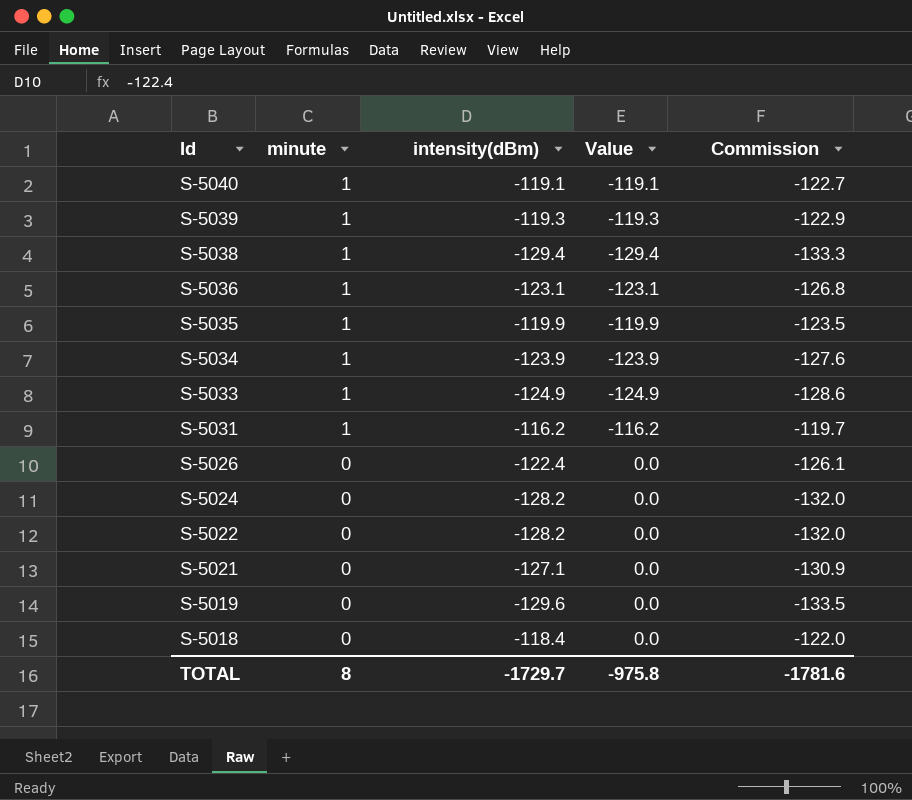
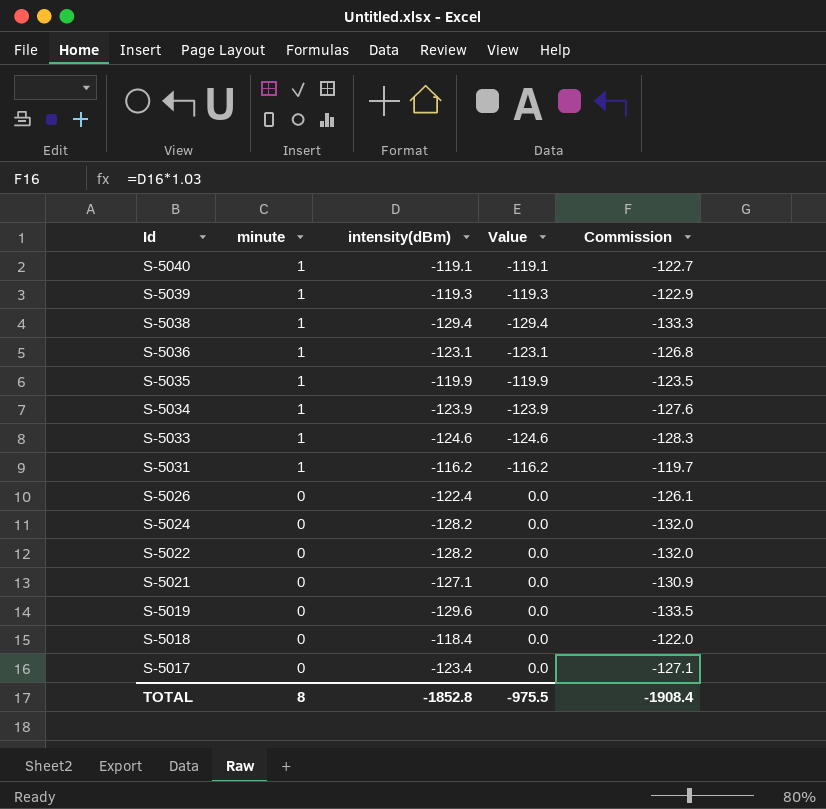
S-5033 | intensity(dBm): -124.9 -> -124.6
S-5033 | Value: -124.9 -> -124.6
S-5033 | Commission: -128.6 -> -128.3
row S-5017: none -> 0 | -123.4 | 0.0 | -127.1
TOTAL | intensity(dBm): -1729.7 -> -1852.8
TOTAL | Value: -975.8 -> -975.5
TOTAL | Commission: -1781.6 -> -1908.4

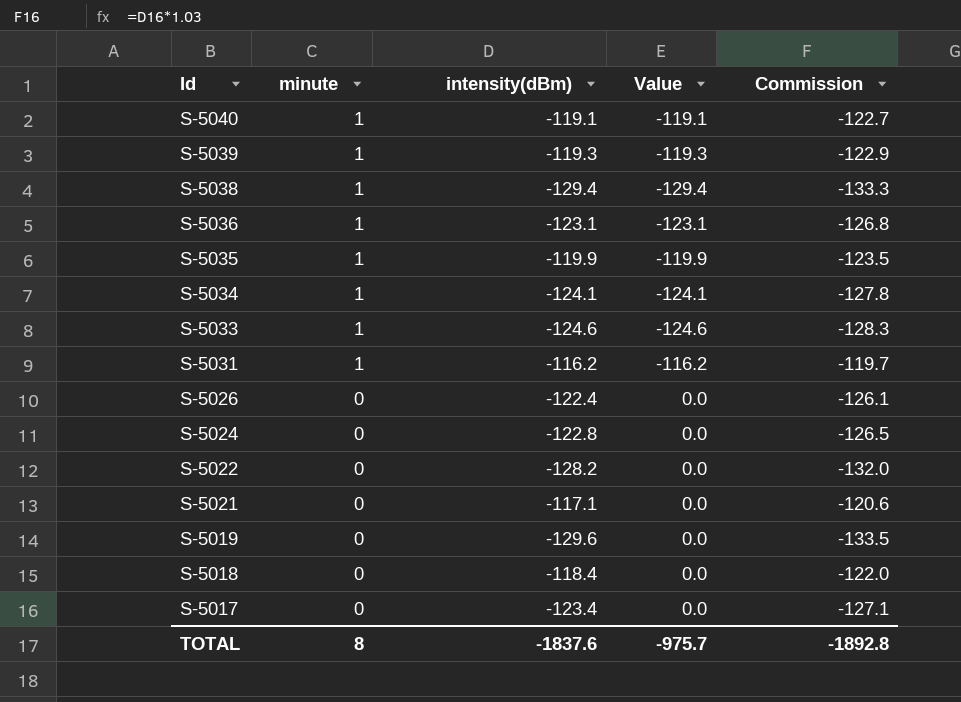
S-5034 | intensity(dBm): -123.9 -> -124.1
S-5034 | Value: -123.9 -> -124.1
S-5034 | Commission: -127.6 -> -127.8
S-5024 | intensity(dBm): -128.2 -> -122.8
S-5024 | Commission: -132.0 -> -126.5
S-5021 | intensity(dBm): -127.1 -> -117.1
S-5021 | Commission: -130.9 -> -120.6
TOTAL | intensity(dBm): -1852.8 -> -1837.6
TOTAL | Value: -975.5 -> -975.7
TOTAL | Commission: -1908.4 -> -1892.8

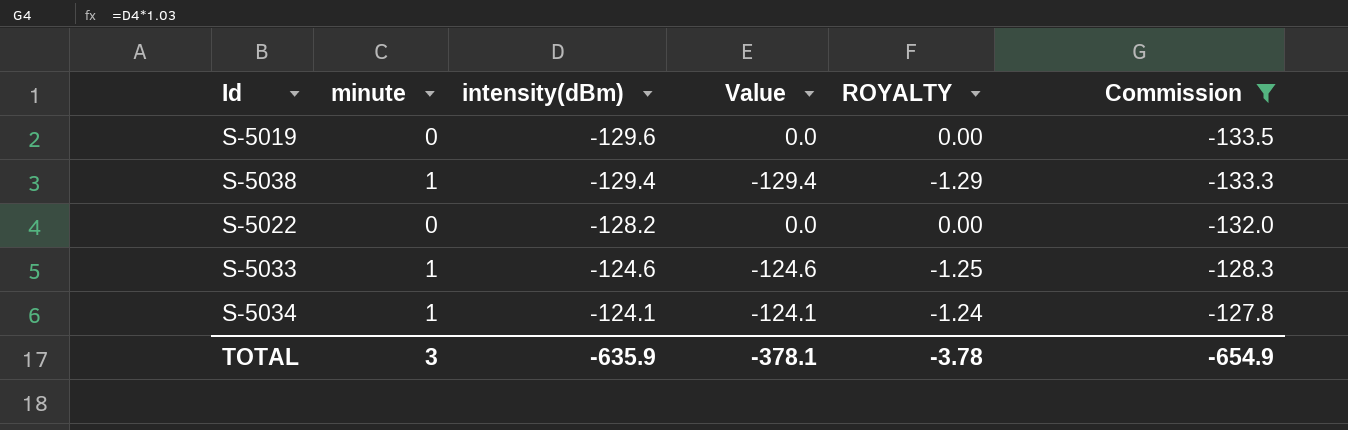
filter: none -> Commission <= -127.8
row order: Id descending -> intensity(dBm) ascending
column ROYALTY | formula: none -> [Value] * 0.01
TOTAL | minute: 8 -> 3
TOTAL | intensity(dBm): -1837.6 -> -635.9
TOTAL | Value: -975.7 -> -378.1
TOTAL | Commission: -1892.8 -> -654.9

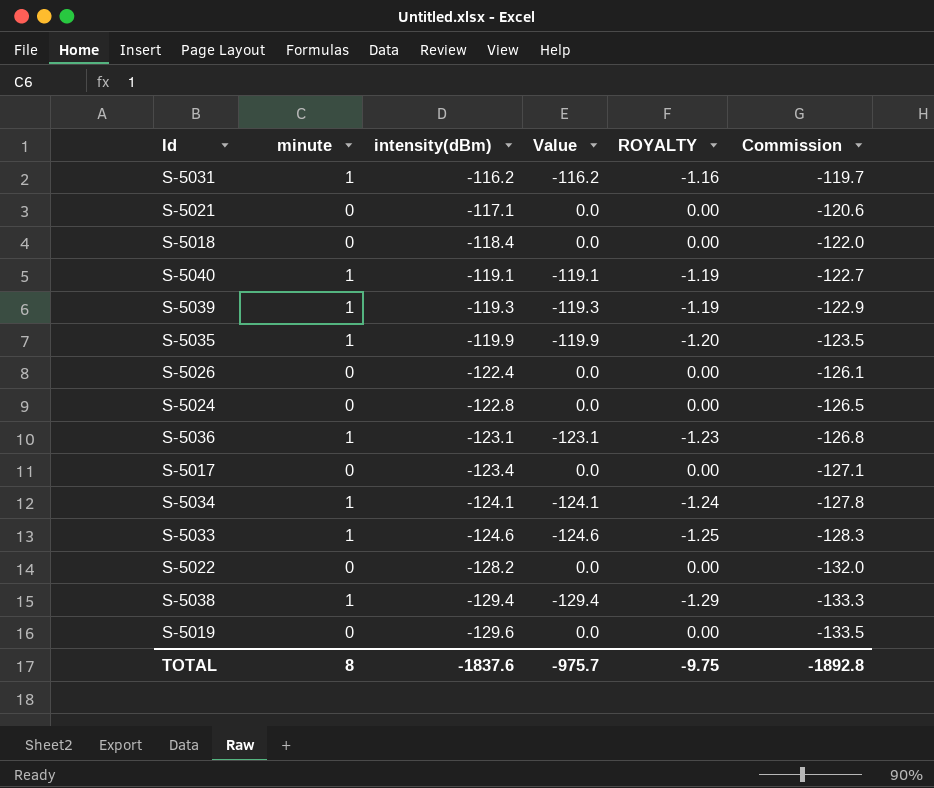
filter: Commission <= -127.8 -> none
row order: intensity(dBm) ascending -> intensity(dBm) descending
TOTAL | minute: 3 -> 8
TOTAL | intensity(dBm): -635.9 -> -1837.6
TOTAL | Value: -378.1 -> -975.7
TOTAL | ROYALTY: -3.78 -> -9.75
TOTAL | Commission: -654.9 -> -1892.8

